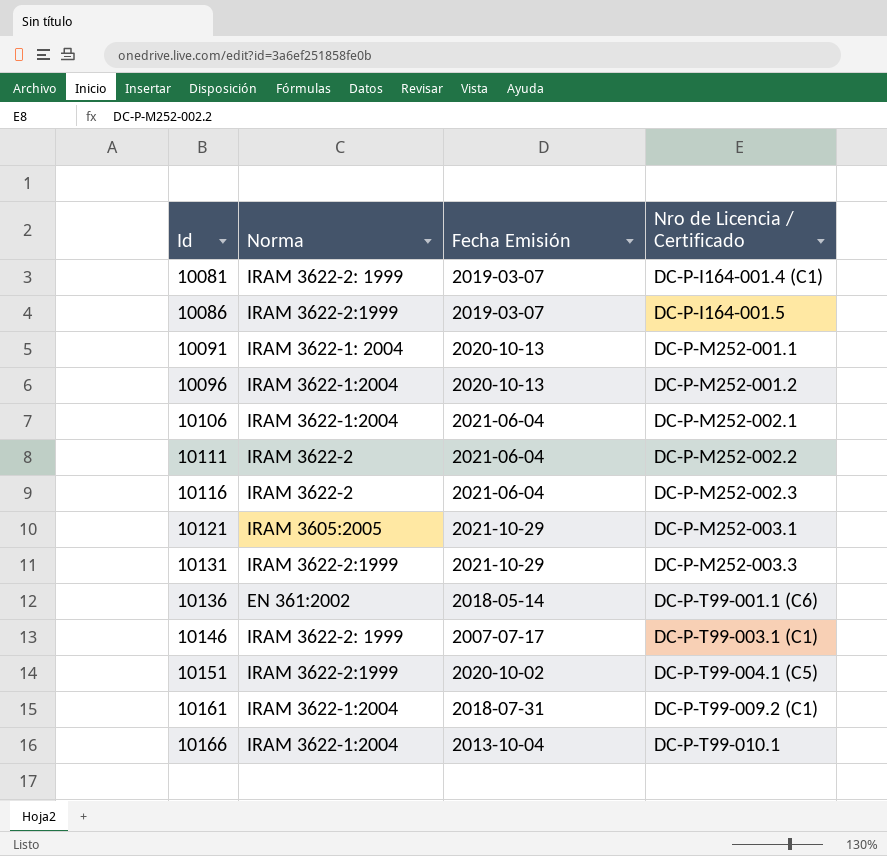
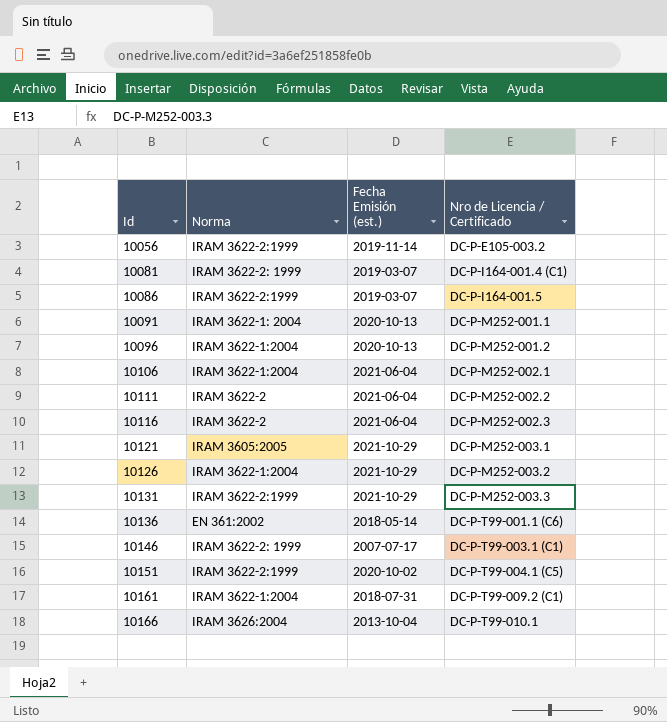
column name: Fecha Emisión -> Fecha Emisión (est.)
row 10056: none -> IRAM 3622-2:1999 | 2019-11-14 | DC-P-E105-003.2
row 10126: none -> IRAM 3622-1:2004 | 2021-10-29 | DC-P-M252-003.2
10166 | Norma: IRAM 3622-1:2004 -> IRAM 3626:2004

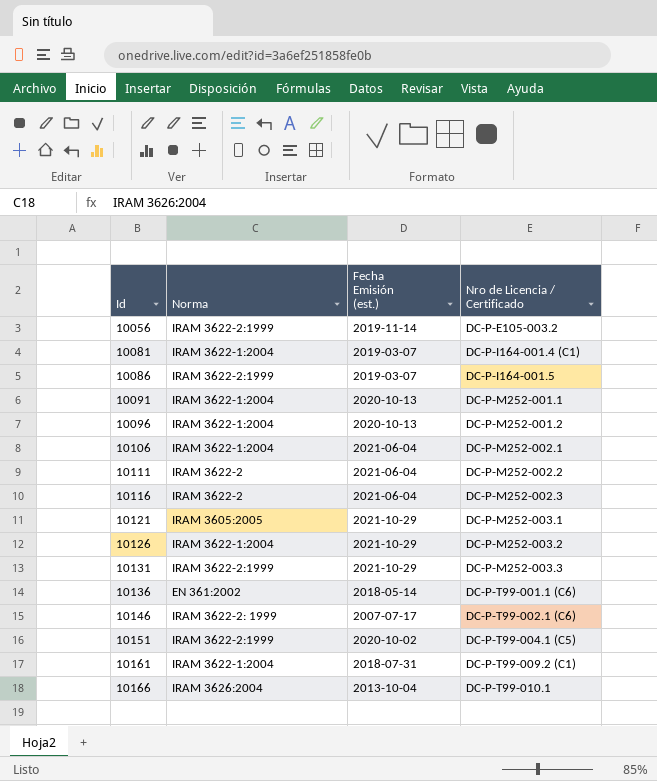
10081 | Norma: IRAM 3622-2: 1999 -> IRAM 3622-1:2004
10091 | Norma: IRAM 3622-1: 2004 -> IRAM 3622-1:2004
10146 | Nro de Licencia / Certificado: DC-P-T99-003.1 (C1) -> DC-P-T99-002.1 (C6)

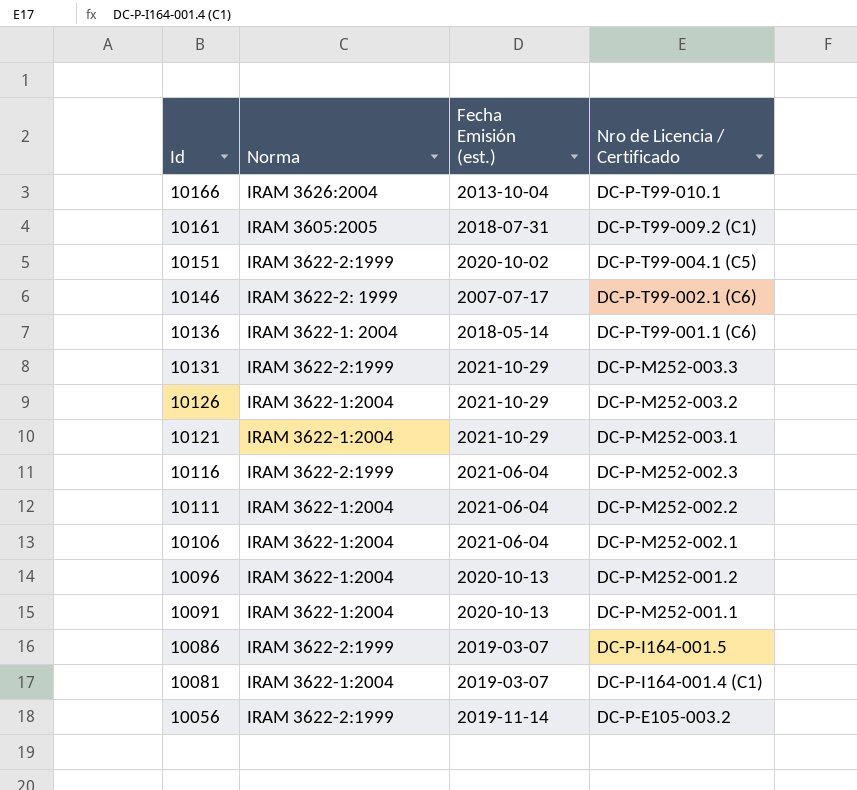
row order: Id ascending -> Id descending
10161 | Norma: IRAM 3622-1:2004 -> IRAM 3605:2005
10136 | Norma: EN 361:2002 -> IRAM 3622-1: 2004
10121 | Norma: IRAM 3605:2005 -> IRAM 3622-1:2004
10116 | Norma: IRAM 3622-2 -> IRAM 3622-2:1999
10111 | Norma: IRAM 3622-2 -> IRAM 3622-1:2004

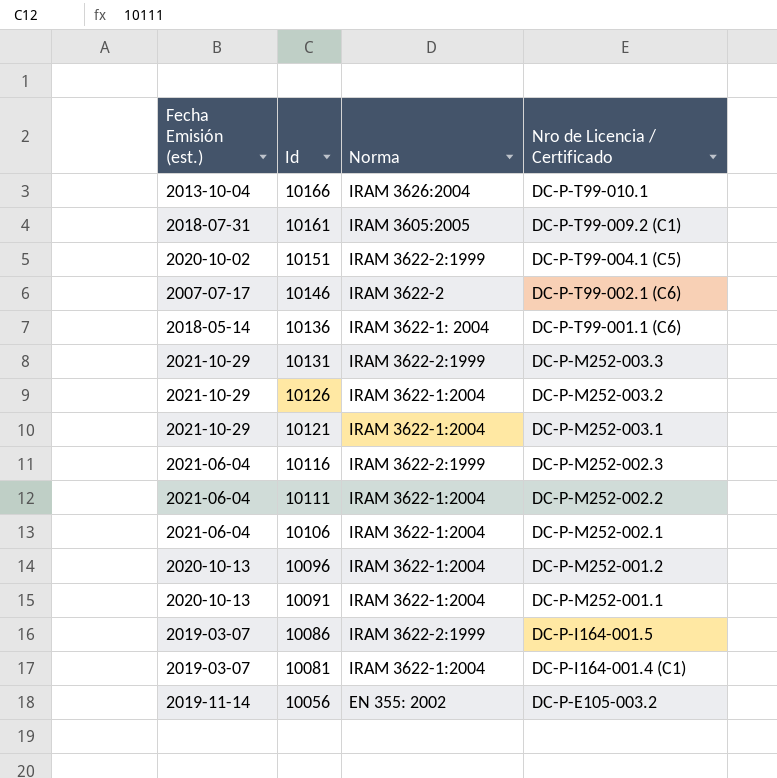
column Fecha Emisión (est.) | position: 3 -> 1
10146 | Norma: IRAM 3622-2: 1999 -> IRAM 3622-2
10056 | Norma: IRAM 3622-2:1999 -> EN 355: 2002

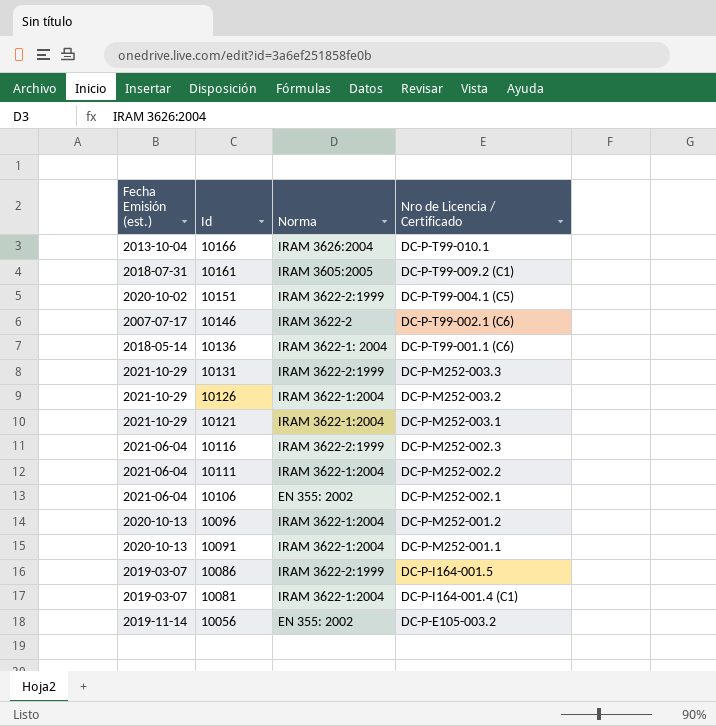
10106 | Norma: IRAM 3622-1:2004 -> EN 355: 2002

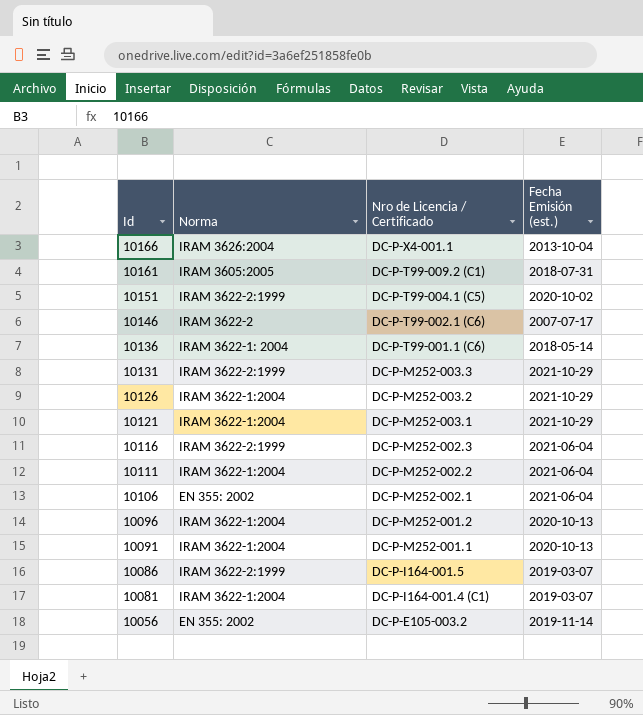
column Fecha Emisión (est.) | position: 1 -> 4
10166 | Nro de Licencia / Certificado: DC-P-T99-010.1 -> DC-P-X4-001.1

